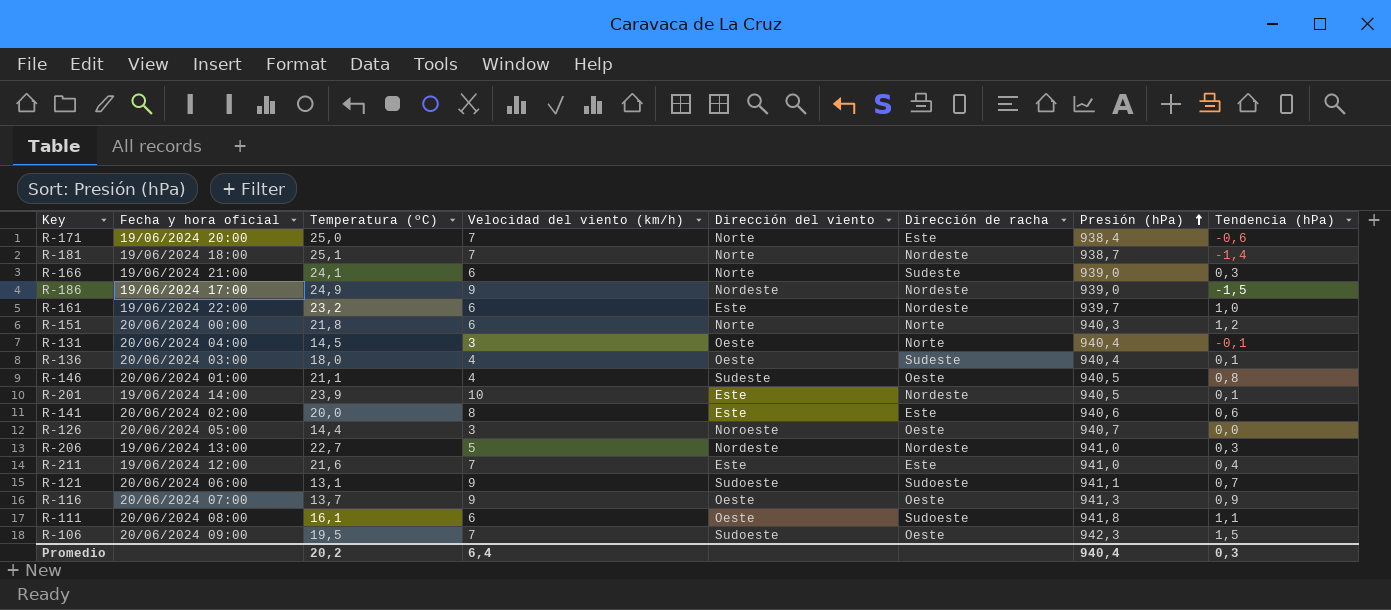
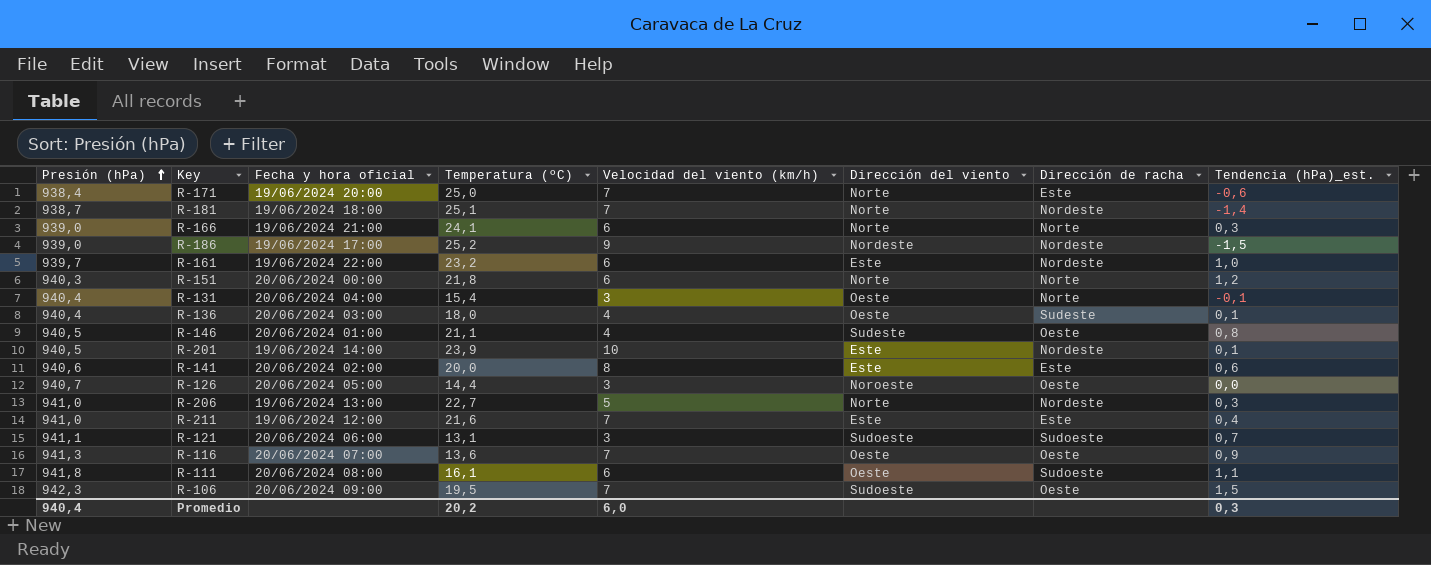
column Presión (hPa) | position: 7 -> 1
column name: Tendencia (hPa) -> Tendencia (hPa)_est.
R-166 | Dirección de racha: Sudeste -> Norte
R-186 | Temperatura (ºC): 24,9 -> 25,2
R-131 | Temperatura (ºC): 14,5 -> 15,4
R-206 | Dirección del viento: Nordeste -> Norte
R-121 | Velocidad del viento (km/h): 9 -> 3
R-116 | Temperatura (ºC): 13,7 -> 13,6
R-116 | Velocidad del viento (km/h): 9 -> 7
Promedio | Velocidad del viento (km/h): 6,4 -> 6,0

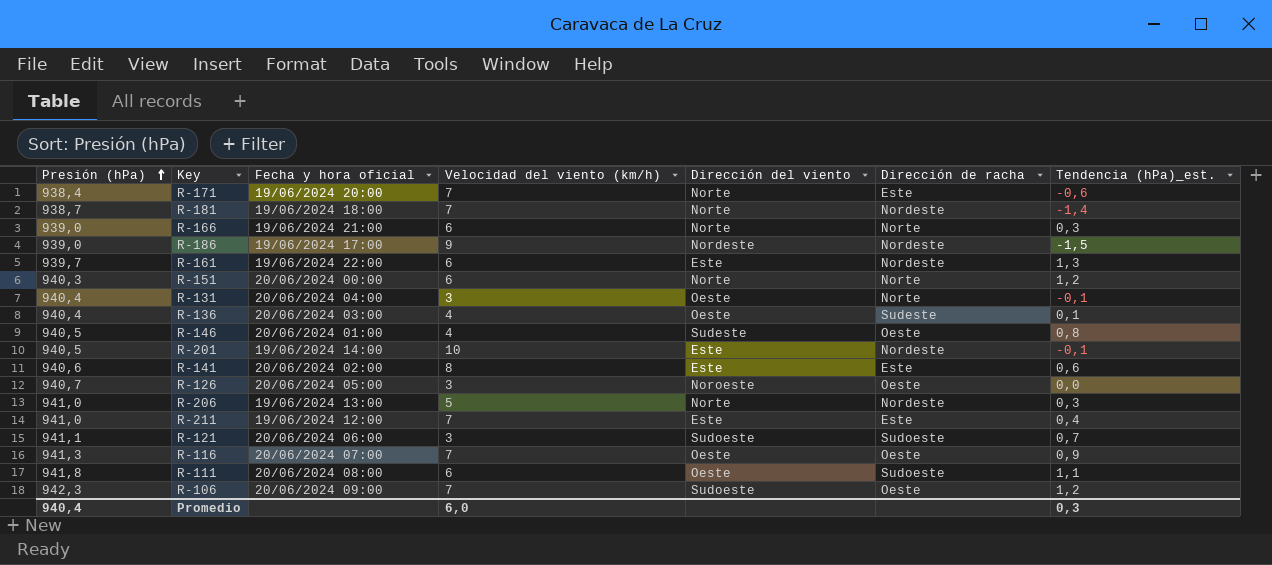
column Temperatura (ºC) | position: 4 -> none
R-161 | Tendencia (hPa)_est.: 1,0 -> 1,3
R-201 | Tendencia (hPa)_est.: 0,1 -> -0,1
R-106 | Tendencia (hPa)_est.: 1,5 -> 1,2

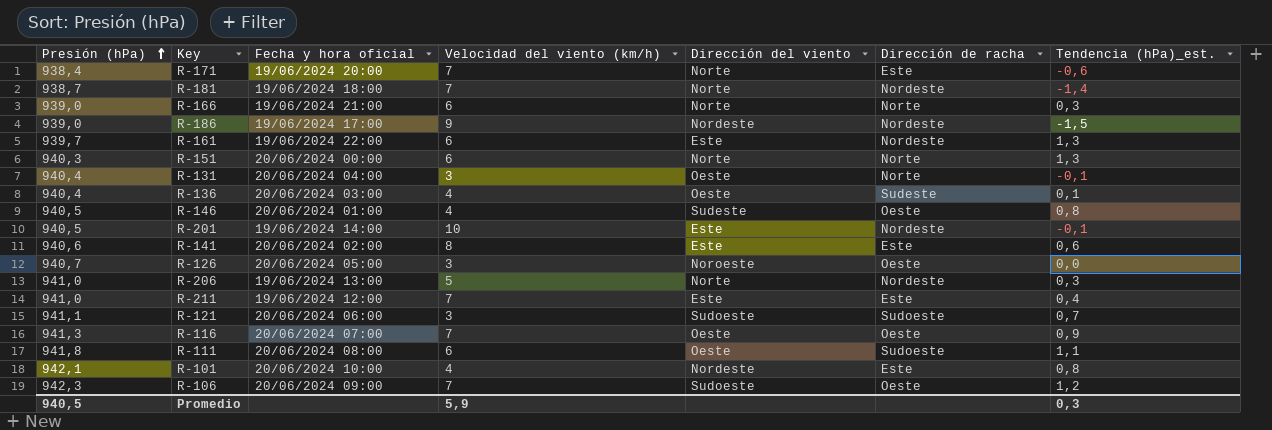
R-151 | Tendencia (hPa)_est.: 1,2 -> 1,3
row R-101: none -> 942,1 | 20/06/2024 10:00 | 4 | Nordeste | Este | 0,8
Promedio | Presión (hPa): 940,4 -> 940,5
Promedio | Velocidad del viento (km/h): 6,0 -> 5,9

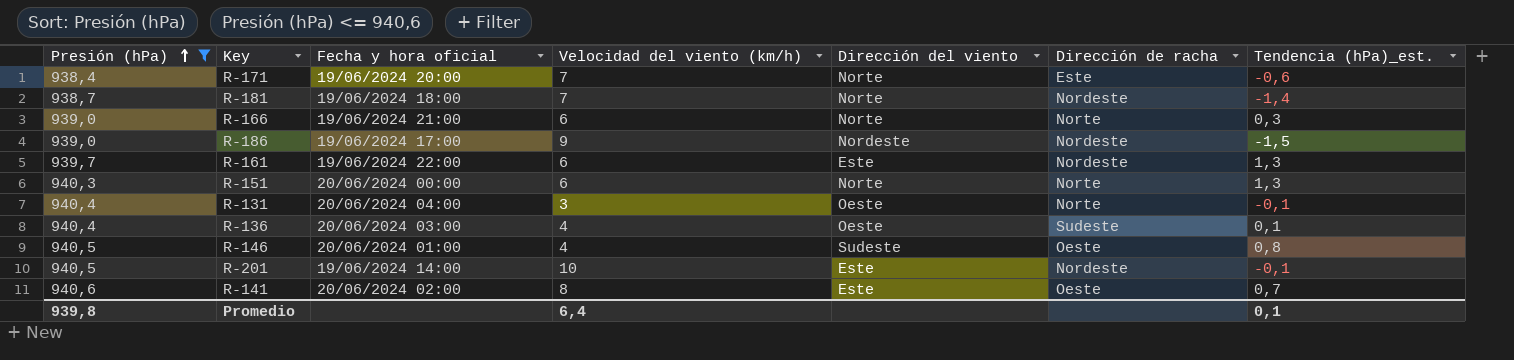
filter: none -> Presión (hPa) <= 940,6
R-141 | Dirección de racha: Este -> Oeste
R-141 | Tendencia (hPa)_est.: 0,6 -> 0,7
Promedio | Presión (hPa): 940,5 -> 939,8
Promedio | Velocidad del viento (km/h): 5,9 -> 6,4
Promedio | Tendencia (hPa)_est.: 0,3 -> 0,1

